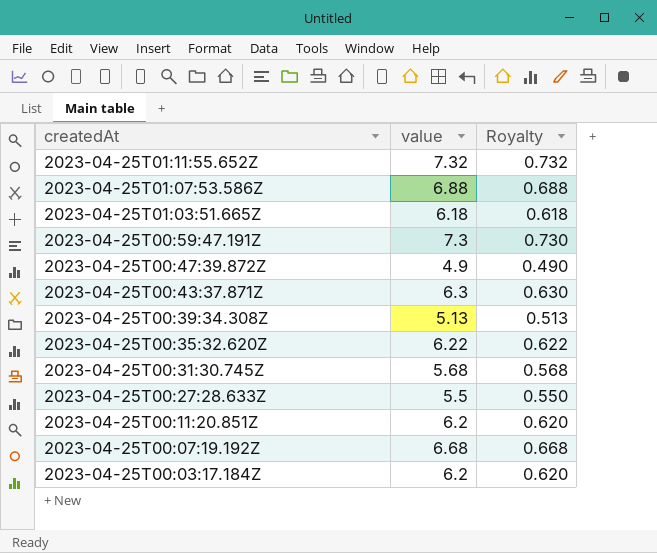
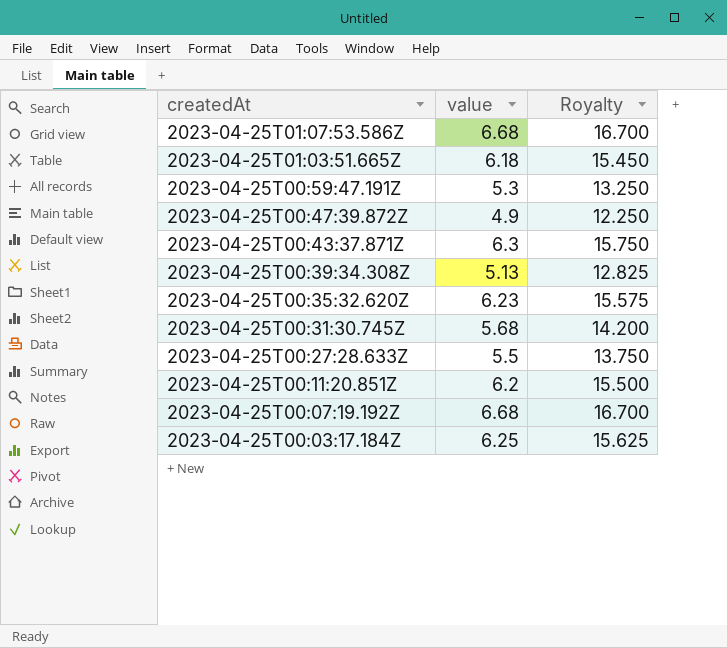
column Royalty | formula: [value] * 0.1 -> [value] * 2.5
row 2023-04-25T01:11:55.652Z: 7.32 | 0.732 -> none
2023-04-25T01:07:53.586Z | value: 6.88 -> 6.68
2023-04-25T00:59:47.191Z | value: 7.3 -> 5.3
2023-04-25T00:35:32.620Z | value: 6.22 -> 6.23
2023-04-25T00:03:17.184Z | value: 6.2 -> 6.25

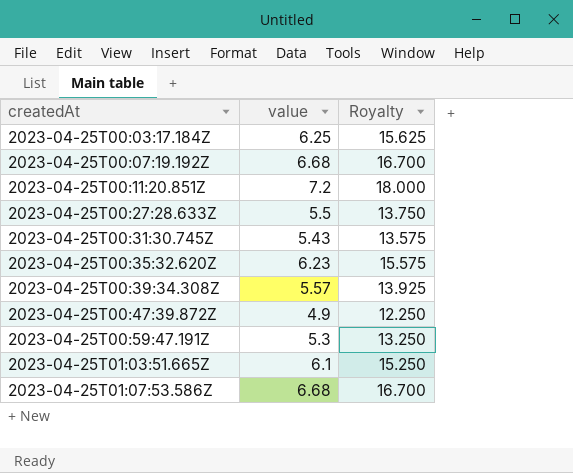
row order: createdAt descending -> createdAt ascending
row 2023-04-25T00:43:37.871Z: 6.3 | 15.750 -> none
2023-04-25T00:11:20.851Z | value: 6.2 -> 7.2
2023-04-25T00:11:20.851Z | Royalty: 15.500 -> 18.000
2023-04-25T00:31:30.745Z | value: 5.68 -> 5.43
2023-04-25T00:31:30.745Z | Royalty: 14.200 -> 13.575
2023-04-25T00:39:34.308Z | value: 5.13 -> 5.57
2023-04-25T00:39:34.308Z | Royalty: 12.825 -> 13.925
2023-04-25T01:03:51.665Z | value: 6.18 -> 6.1
2023-04-25T01:03:51.665Z | Royalty: 15.450 -> 15.250

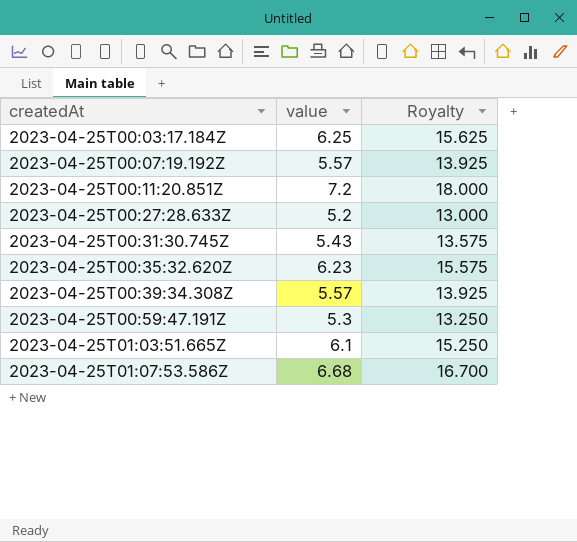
row 2023-04-25T00:47:39.872Z: 4.9 | 12.250 -> none
2023-04-25T00:07:19.192Z | value: 6.68 -> 5.57
2023-04-25T00:07:19.192Z | Royalty: 16.700 -> 13.925
2023-04-25T00:27:28.633Z | value: 5.5 -> 5.2
2023-04-25T00:27:28.633Z | Royalty: 13.750 -> 13.000

